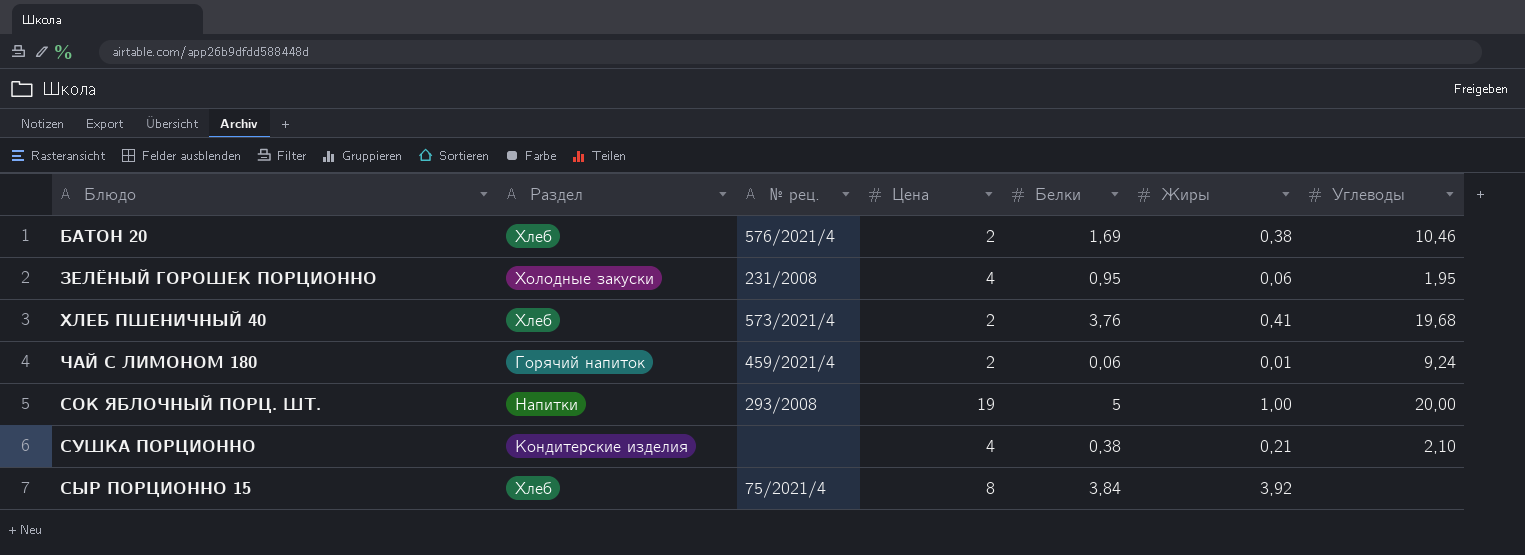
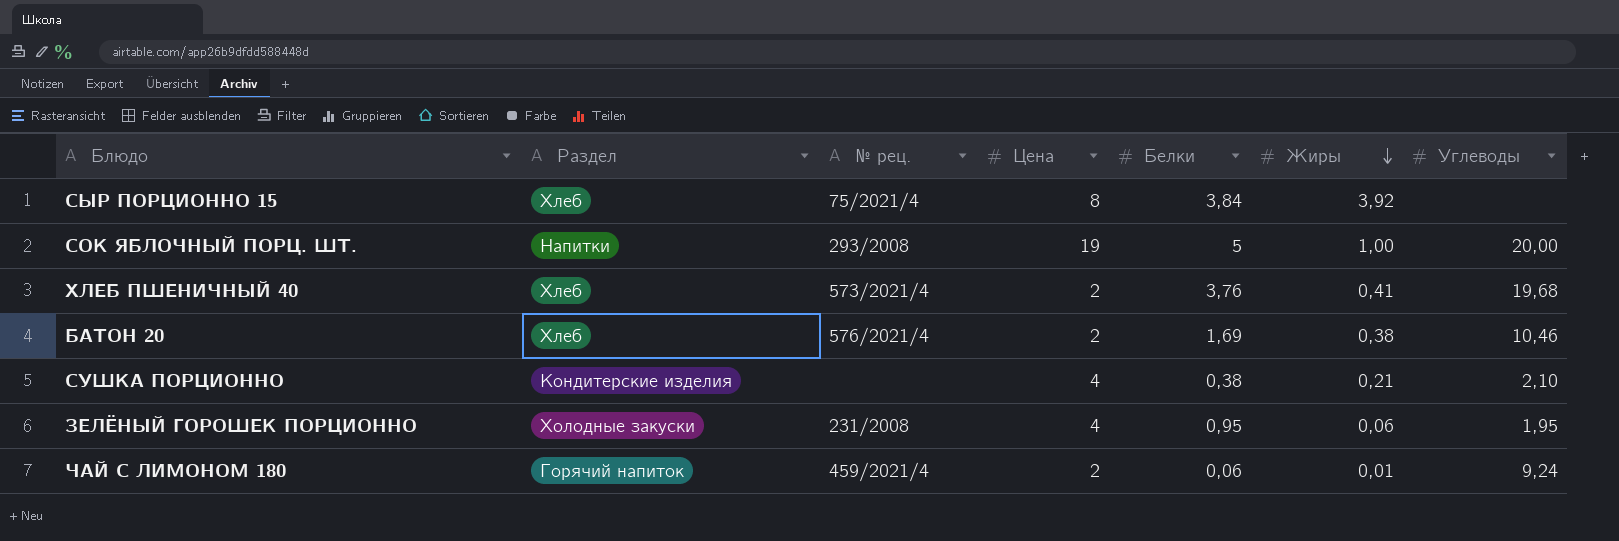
row order: none -> Жиры descending

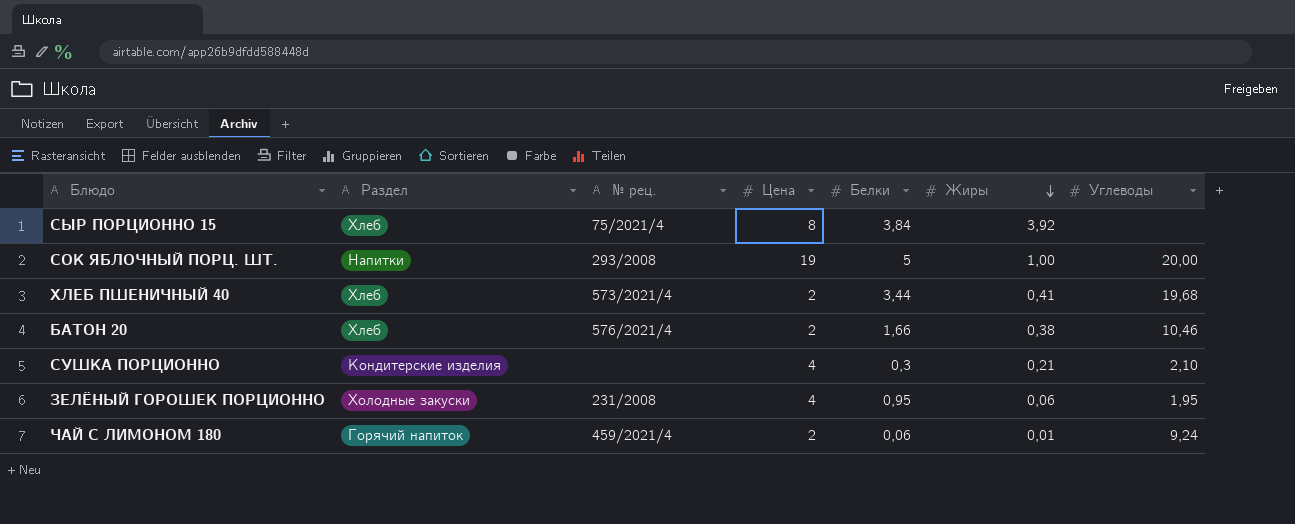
ХЛЕБ ПШЕНИЧНЫЙ 40 | Белки: 3,76 -> 3,44
БАТОН 20 | Белки: 1,69 -> 1,66
СУШКА ПОРЦИОННО | Белки: 0,38 -> 0,3

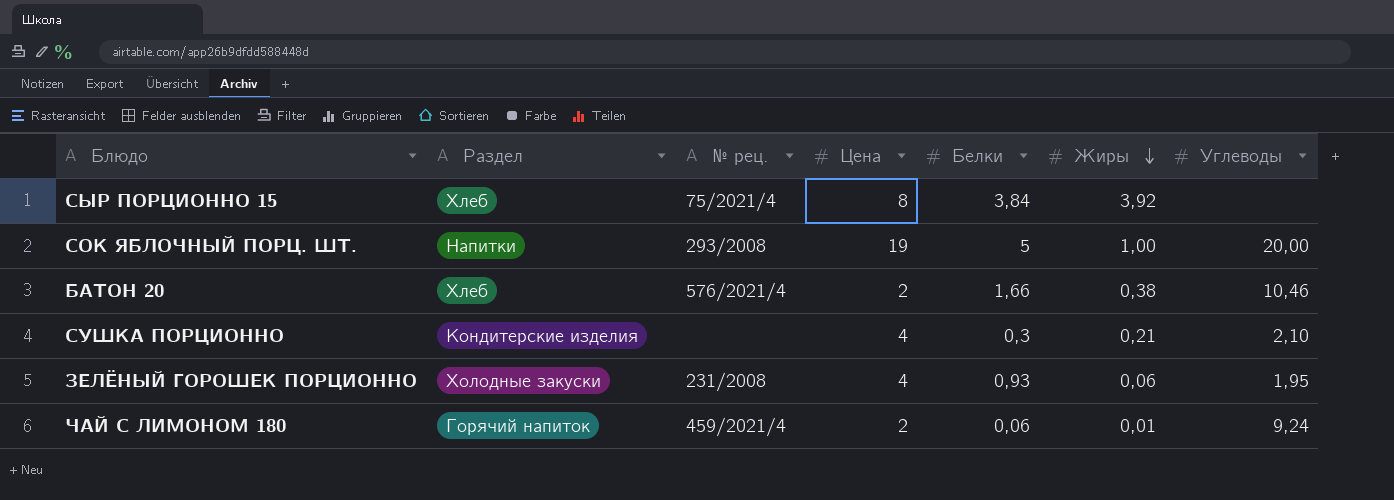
row ХЛЕБ ПШЕНИЧНЫЙ 40: Хлеб | 573/2021/4 | 2 | 3,44 | 0,41 | 19,68 -> none
ЗЕЛЁНЫЙ ГОРОШЕК ПОРЦИОННО | Белки: 0,95 -> 0,93

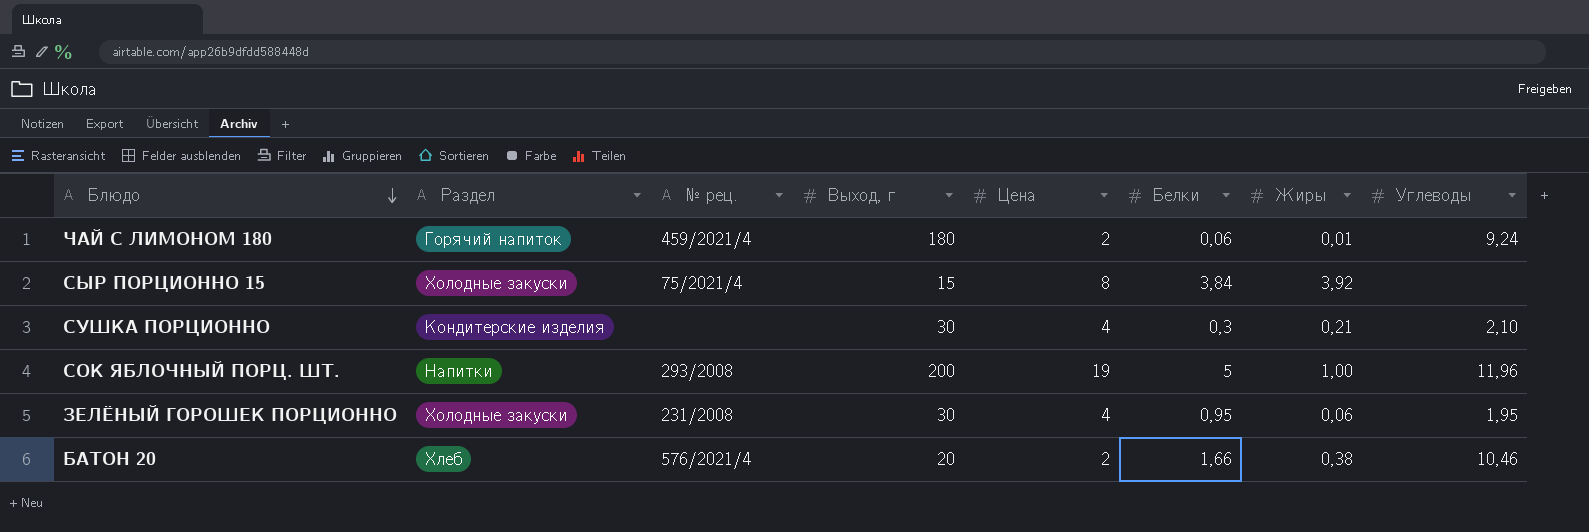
row order: Жиры descending -> Блюдо descending
column Выход, г | position: none -> 4
СЫР ПОРЦИОННО 15 | Раздел: Хлеб -> Холодные закуски
СОК ЯБЛОЧНЫЙ ПОРЦ. ШТ. | Углеводы: 20,00 -> 11,96
ЗЕЛЁНЫЙ ГОРОШЕК ПОРЦИОННО | Белки: 0,93 -> 0,95

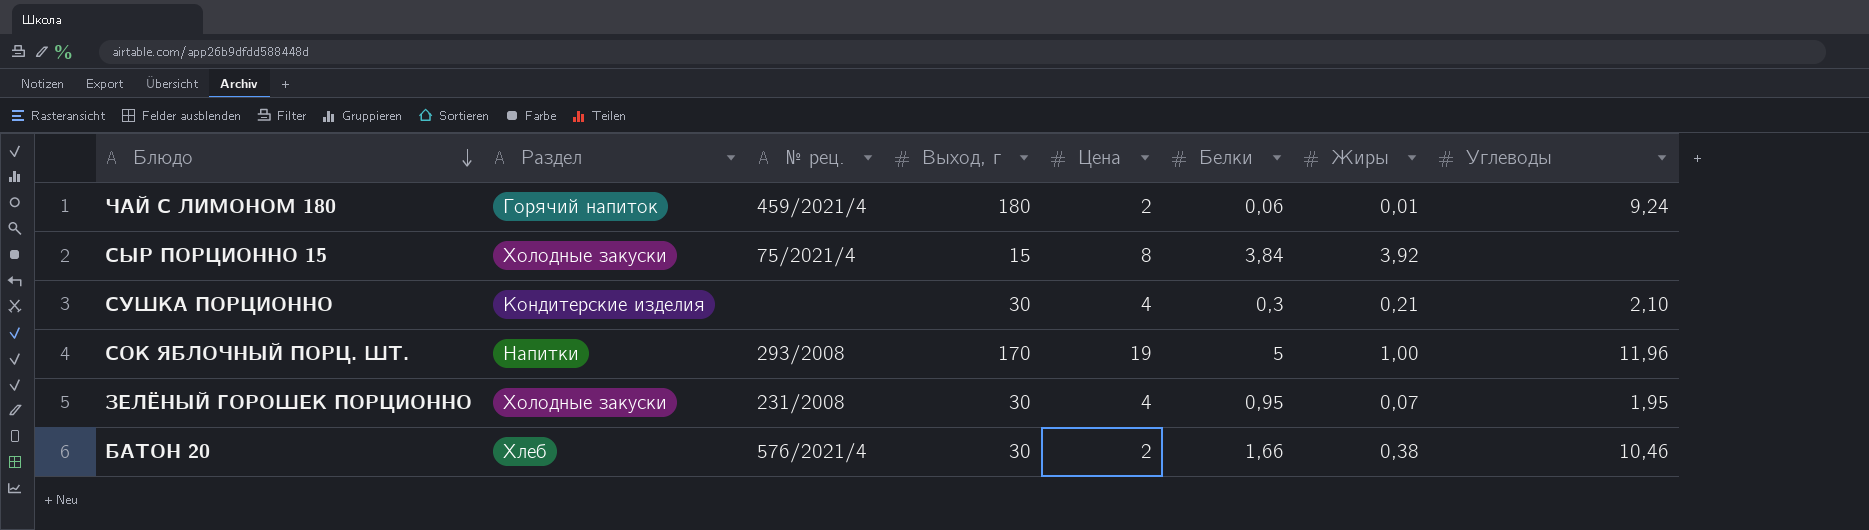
СОК ЯБЛОЧНЫЙ ПОРЦ. ШТ. | Выход, г: 200 -> 170
ЗЕЛЁНЫЙ ГОРОШЕК ПОРЦИОННО | Жиры: 0,06 -> 0,07
БАТОН 20 | Выход, г: 20 -> 30

